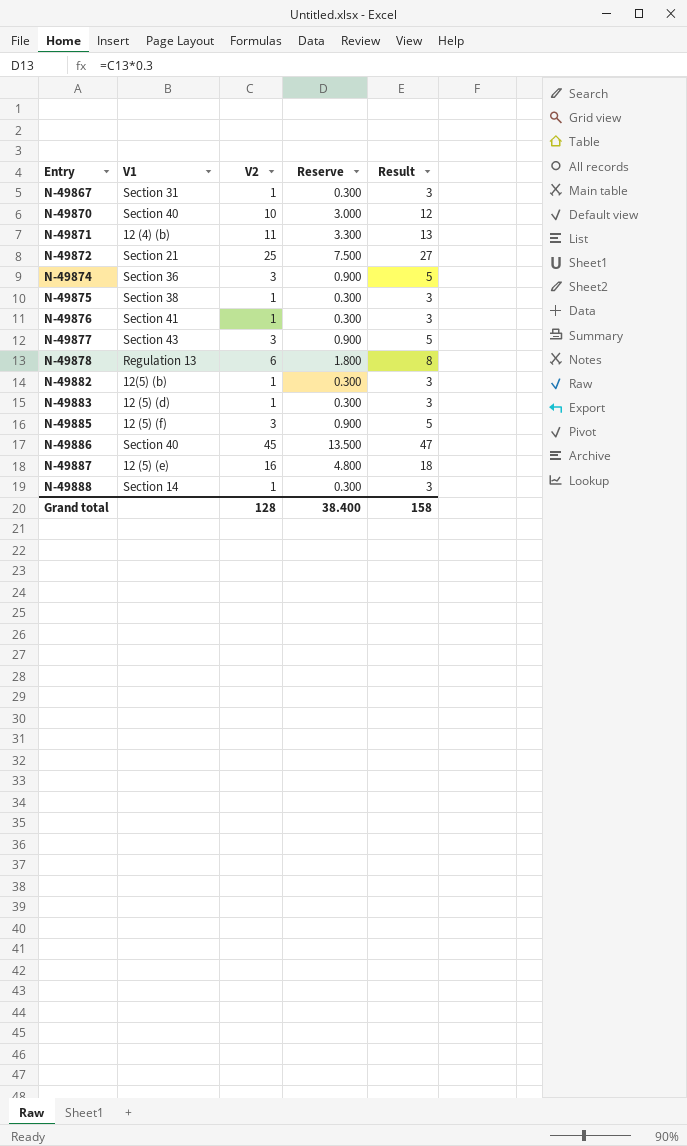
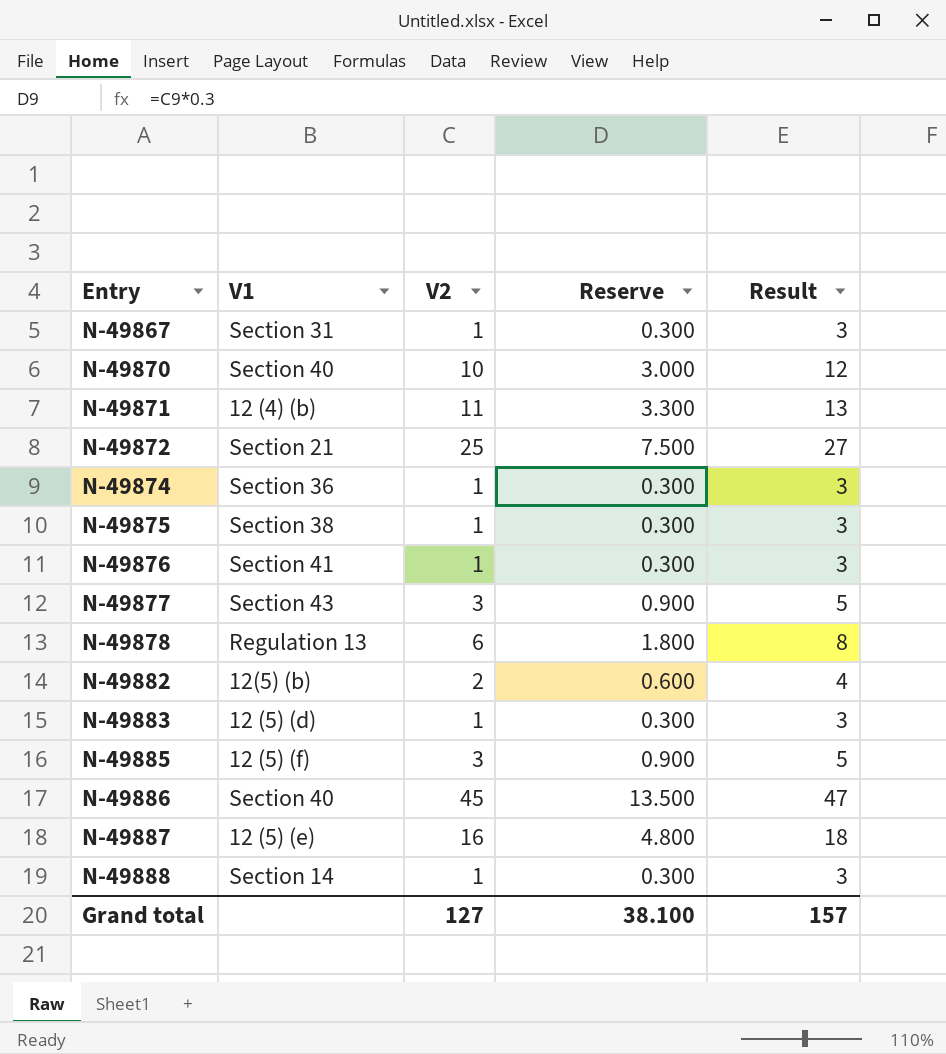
N-49874 | V2: 3 -> 1
N-49874 | Reserve: 0.900 -> 0.300
N-49874 | Result: 5 -> 3
N-49882 | V2: 1 -> 2
N-49882 | Reserve: 0.300 -> 0.600
N-49882 | Result: 3 -> 4
Grand total | V2: 128 -> 127
Grand total | Reserve: 38.400 -> 38.100
Grand total | Result: 158 -> 157

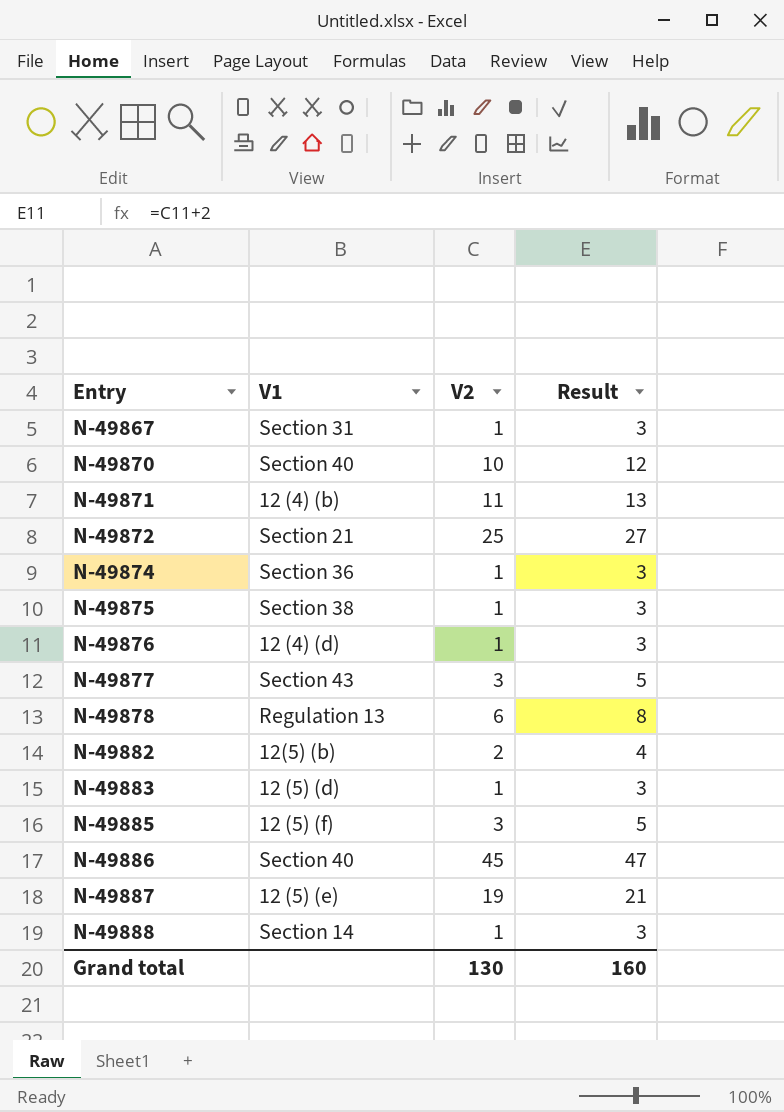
column Reserve | formula: [V2] * 0.3 -> none
N-49876 | V1: Section 41 -> 12 (4) (d)
N-49887 | V2: 16 -> 19
N-49887 | Result: 18 -> 21
Grand total | V2: 127 -> 130
Grand total | Result: 157 -> 160

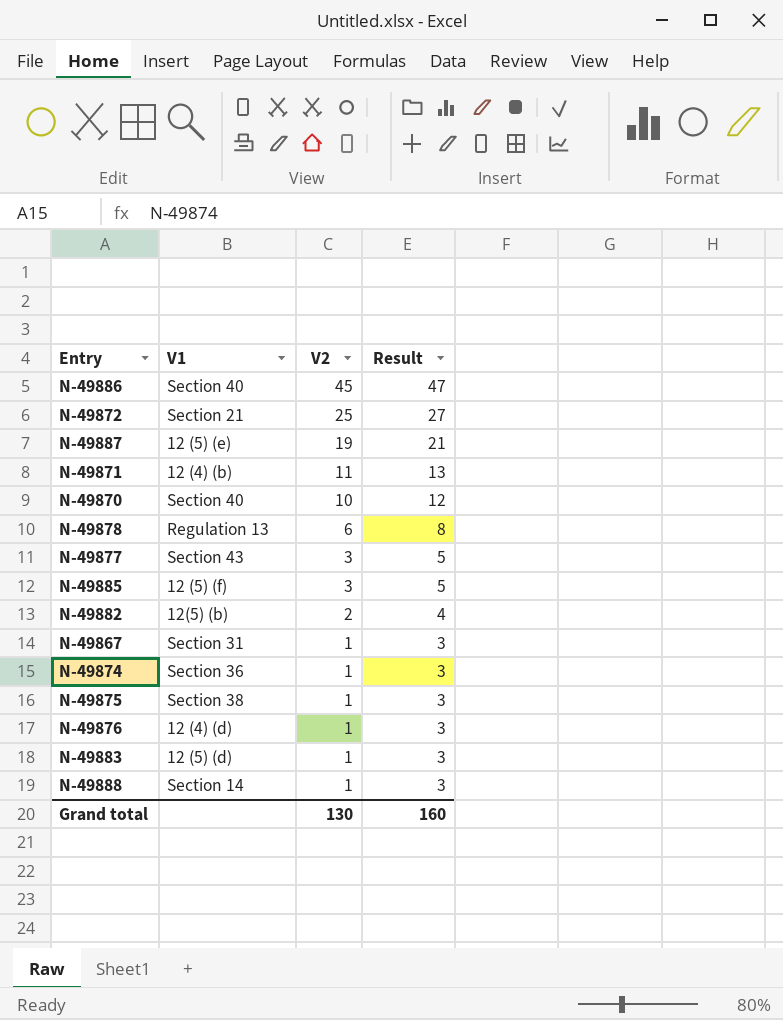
row order: Entry ascending -> V2 descending

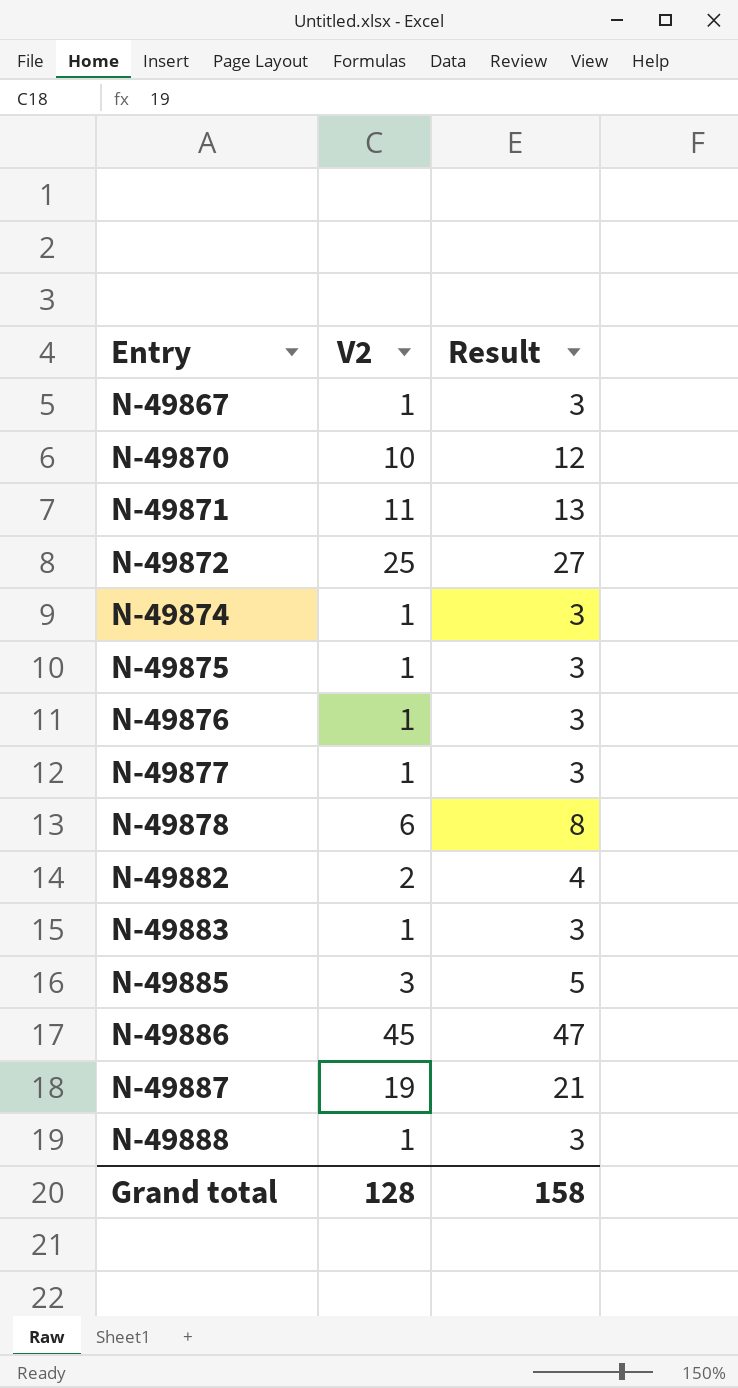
row order: V2 descending -> Entry ascending
column V1 | position: 2 -> none
N-49877 | V2: 3 -> 1
N-49877 | Result: 5 -> 3
Grand total | V2: 130 -> 128
Grand total | Result: 160 -> 158

